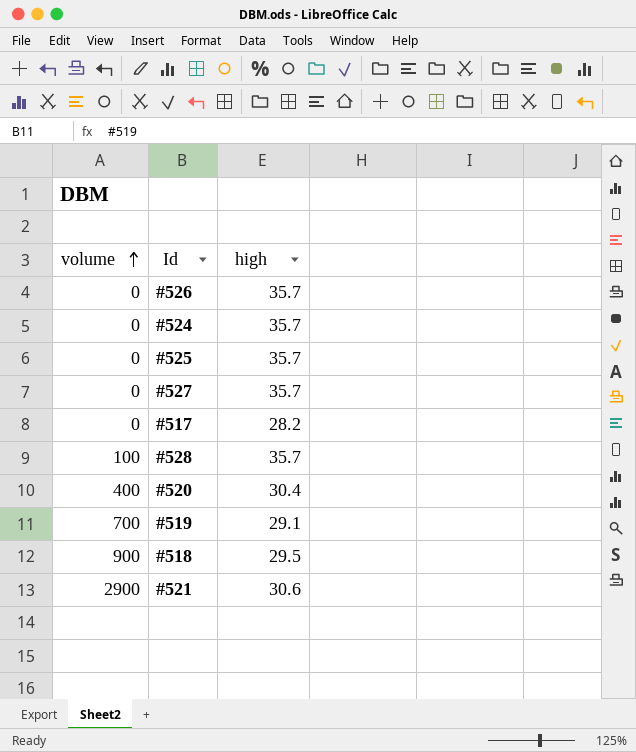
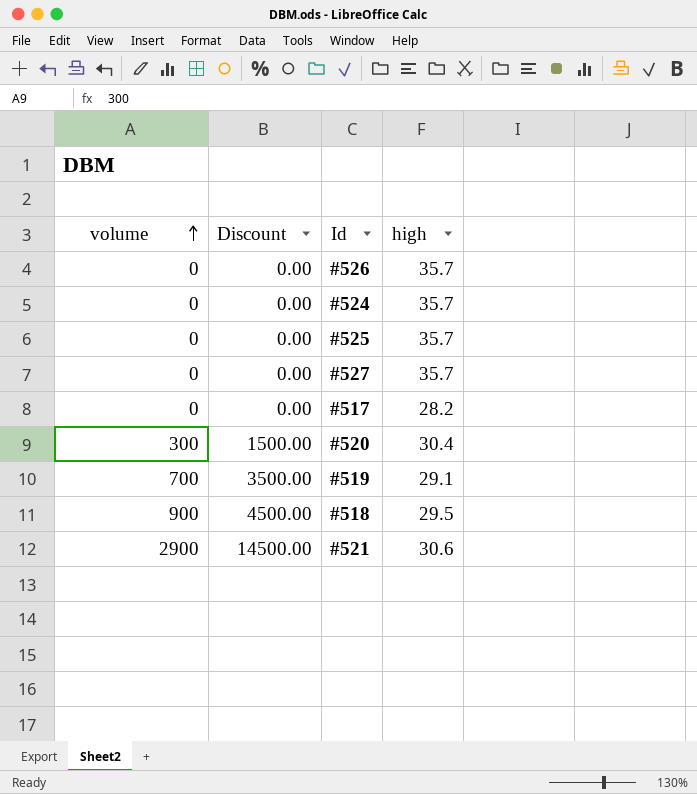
column Discount | formula: none -> [volume] * 5
row #528: 100 | 35.7 -> none
#520 | volume: 400 -> 300

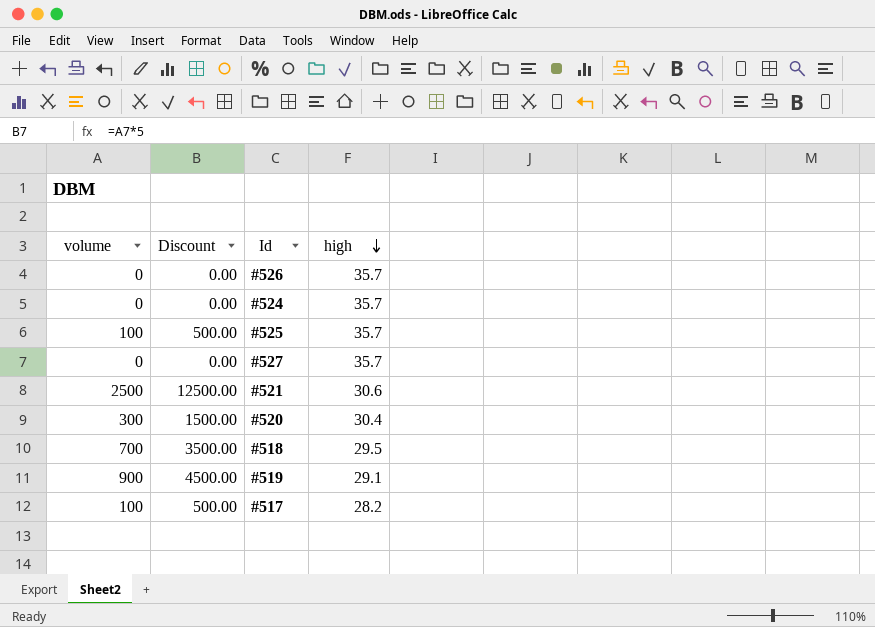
row order: volume ascending -> high descending
#525 | volume: 0 -> 100
#525 | Discount: 0.00 -> 500.00
#521 | volume: 2900 -> 2500
#521 | Discount: 14500.00 -> 12500.00
#518 | volume: 900 -> 700
#518 | Discount: 4500.00 -> 3500.00
#519 | volume: 700 -> 900
#519 | Discount: 3500.00 -> 4500.00
#517 | volume: 0 -> 100
#517 | Discount: 0.00 -> 500.00

